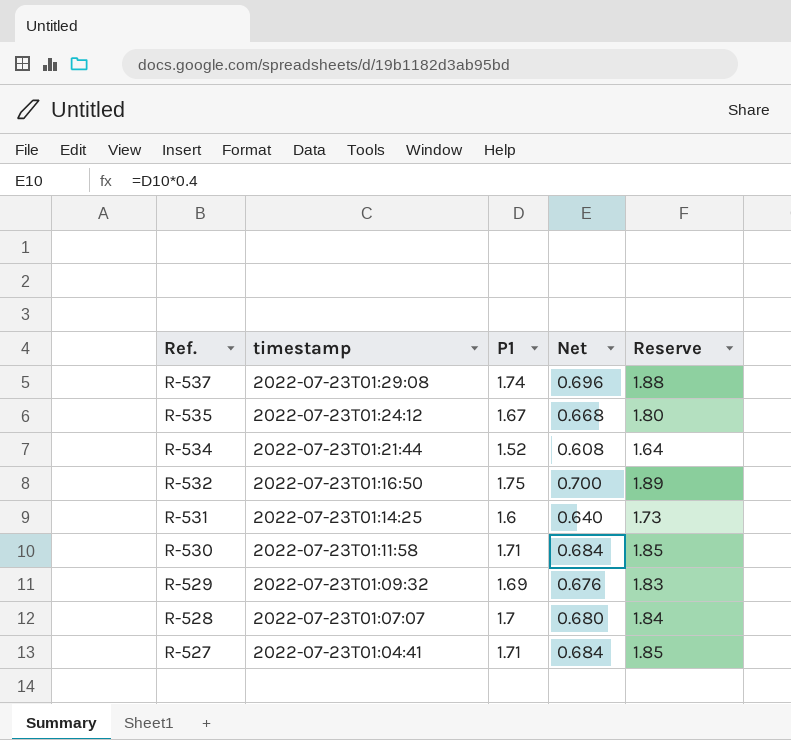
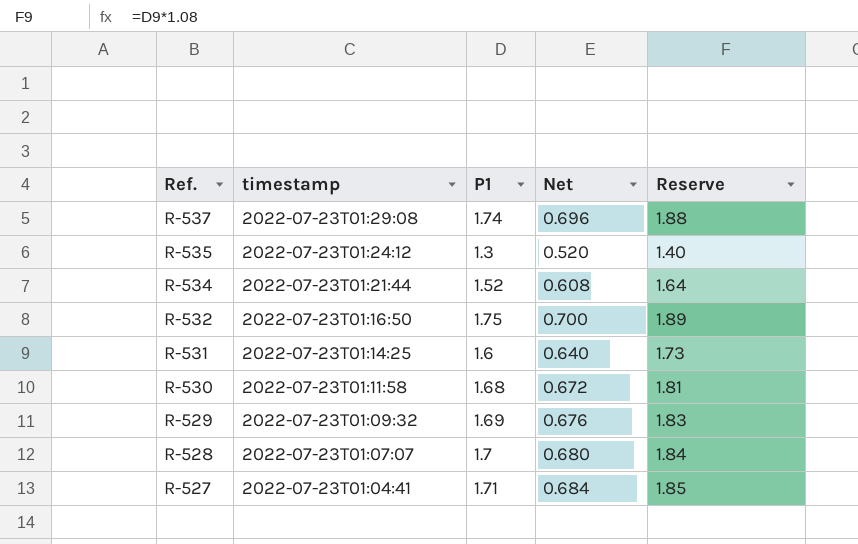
R-535 | P1: 1.67 -> 1.3
R-535 | Net: 0.668 -> 0.520
R-535 | Reserve: 1.80 -> 1.40
R-530 | P1: 1.71 -> 1.68
R-530 | Net: 0.684 -> 0.672
R-530 | Reserve: 1.85 -> 1.81

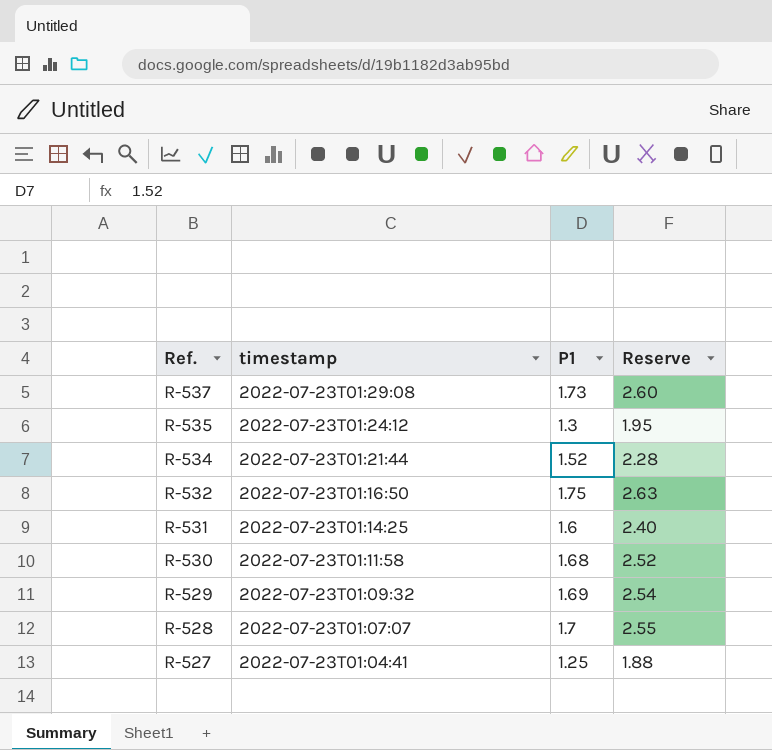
column Net | formula: [P1] * 0.4 -> none
column Reserve | formula: [P1] * 1.08 -> [P1] * 1.5
R-537 | P1: 1.74 -> 1.73
R-527 | P1: 1.71 -> 1.25

